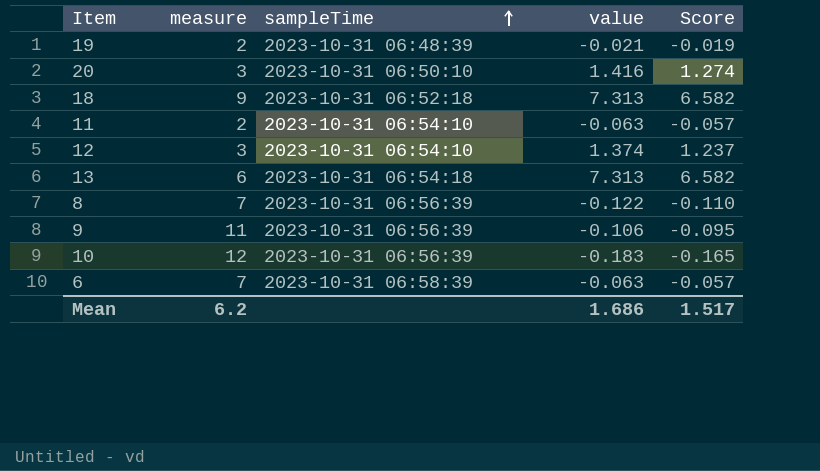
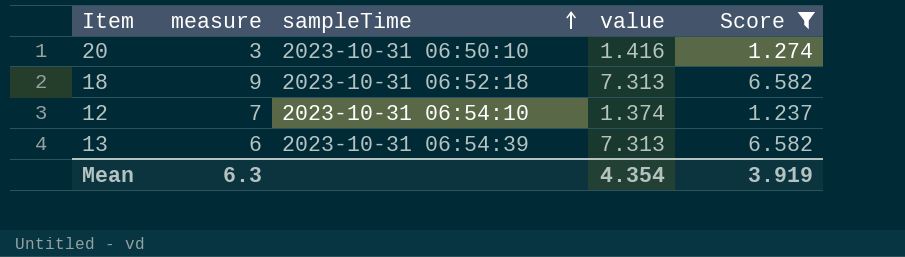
filter: none -> Score >= 1.237
12 | measure: 3 -> 7
13 | sampleTime: 2023-10-31 06:54:18 -> 2023-10-31 06:54:39
Mean | measure: 6.2 -> 6.3
Mean | value: 1.686 -> 4.354
Mean | Score: 1.517 -> 3.919

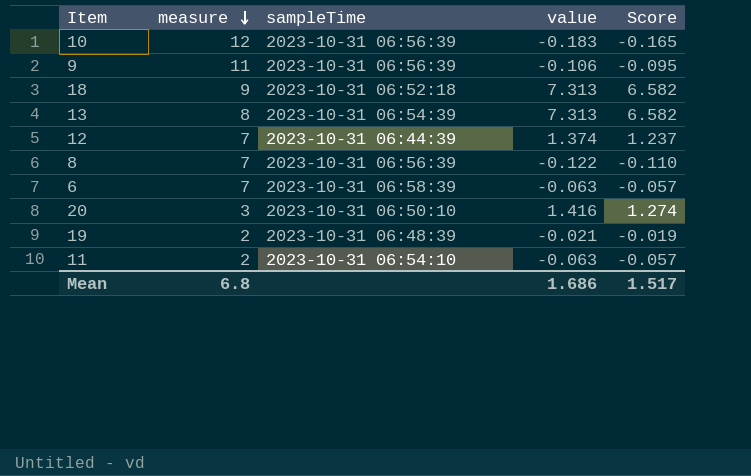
filter: Score >= 1.237 -> none
row order: sampleTime ascending -> measure descending
13 | measure: 6 -> 8
12 | sampleTime: 2023-10-31 06:54:10 -> 2023-10-31 06:44:39
Mean | measure: 6.3 -> 6.8
Mean | value: 4.354 -> 1.686
Mean | Score: 3.919 -> 1.517

